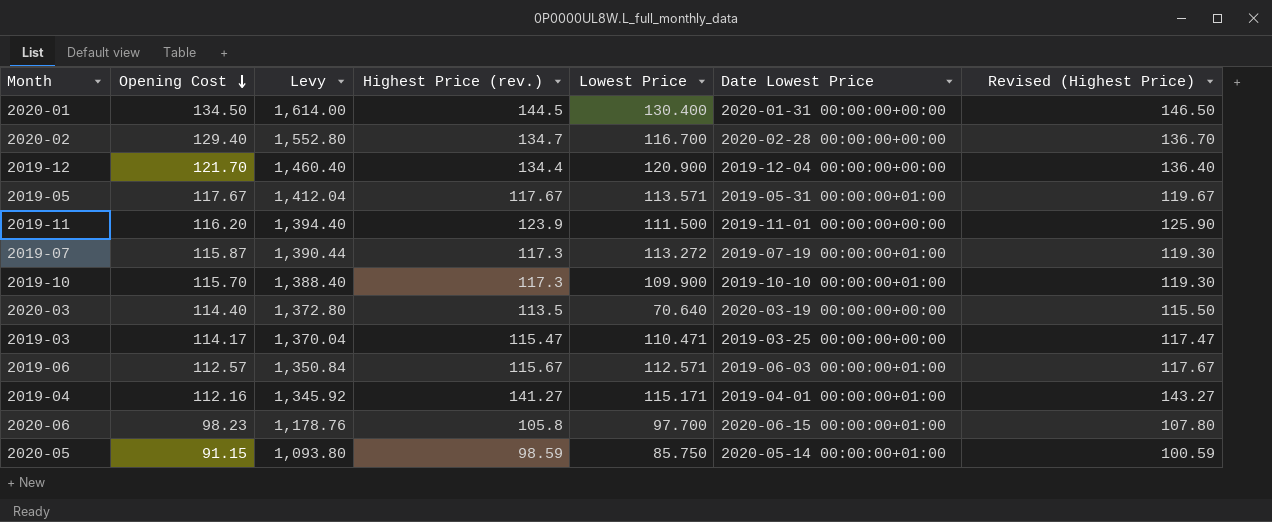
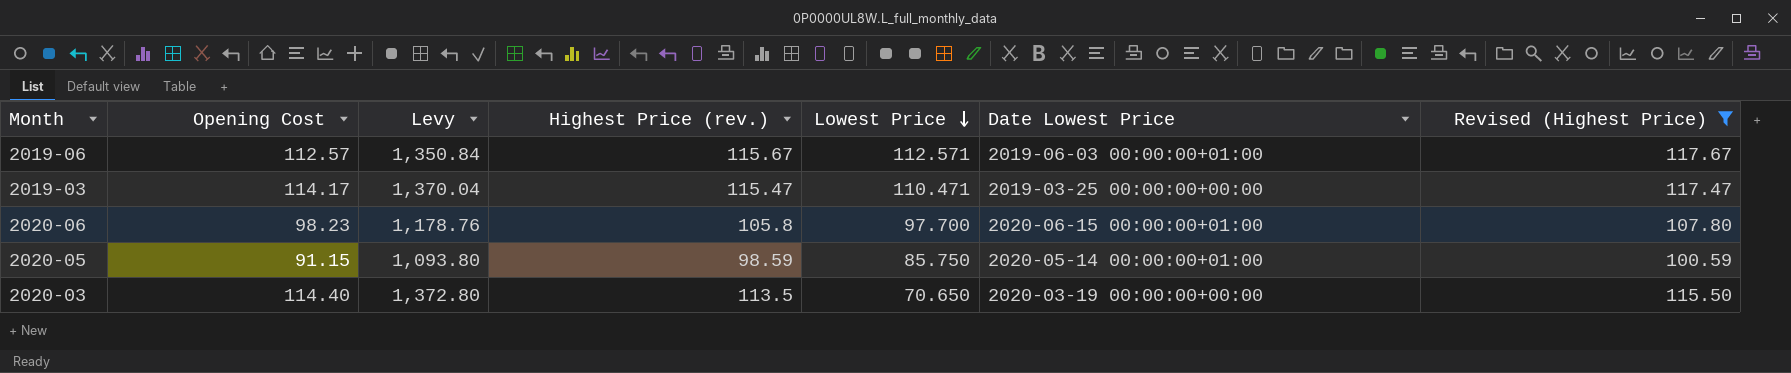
filter: none -> Revised (Highest Price) <= 117.67
row order: Opening Cost descending -> Lowest Price descending
2020-03 | Lowest Price: 70.640 -> 70.650

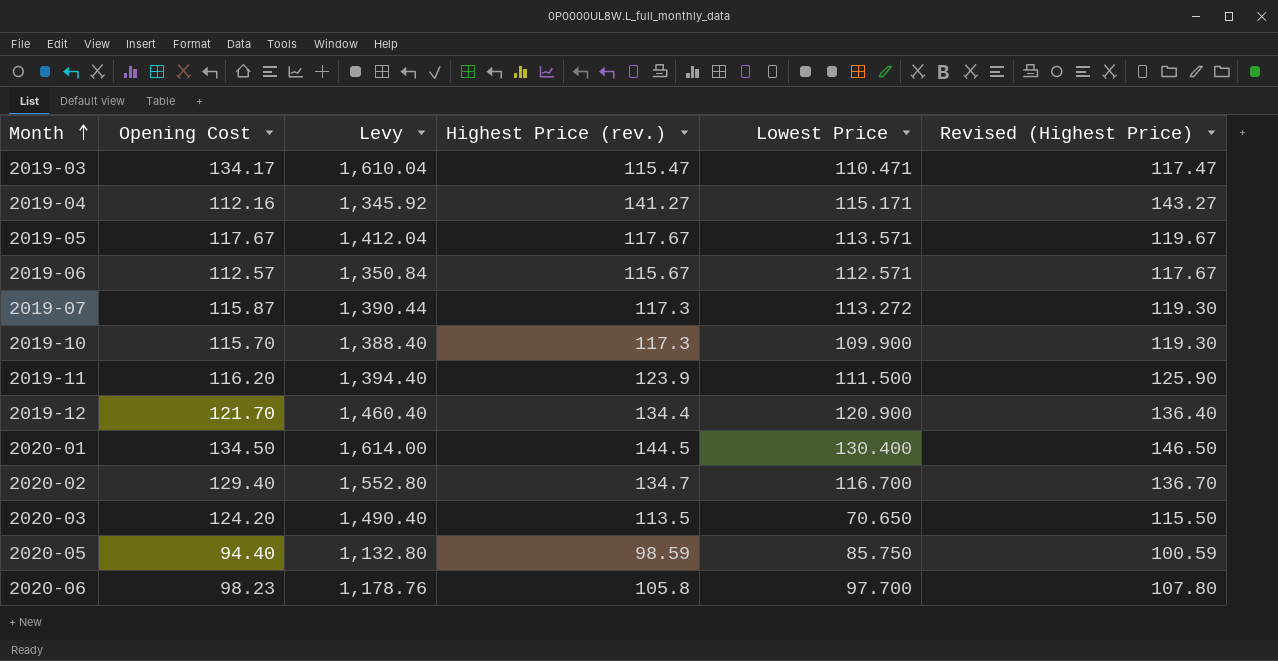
filter: Revised (Highest Price) <= 117.67 -> none
row order: Lowest Price descending -> Month ascending
column Date Lowest Price | position: 6 -> none
2019-03 | Opening Cost: 114.17 -> 134.17
2019-03 | Levy: 1,370.04 -> 1,610.04
2020-03 | Opening Cost: 114.40 -> 124.20
2020-03 | Levy: 1,372.80 -> 1,490.40
2020-05 | Opening Cost: 91.15 -> 94.40
2020-05 | Levy: 1,093.80 -> 1,132.80

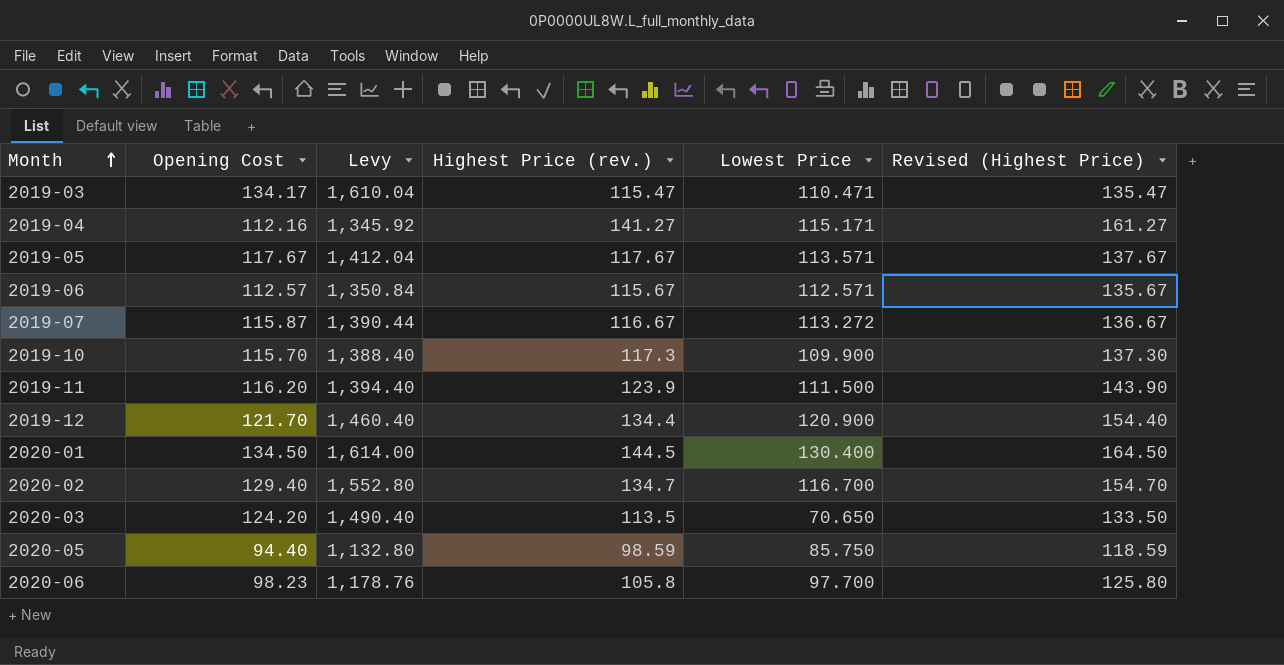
column Revised (Highest Price) | formula: [Highest Price (rev.)] + 2 -> [Highest Price (rev.)] + 20
2019-07 | Highest Price (rev.): 117.3 -> 116.67

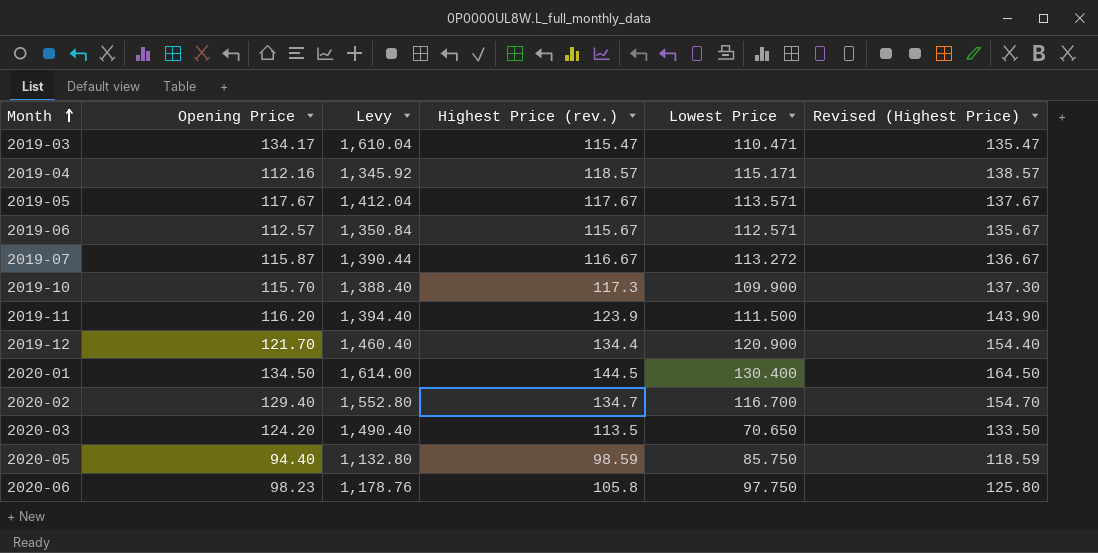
column name: Opening Cost -> Opening Price
2019-04 | Highest Price (rev.): 141.27 -> 118.57
2019-04 | Revised (Highest Price): 161.27 -> 138.57
2020-06 | Lowest Price: 97.700 -> 97.750

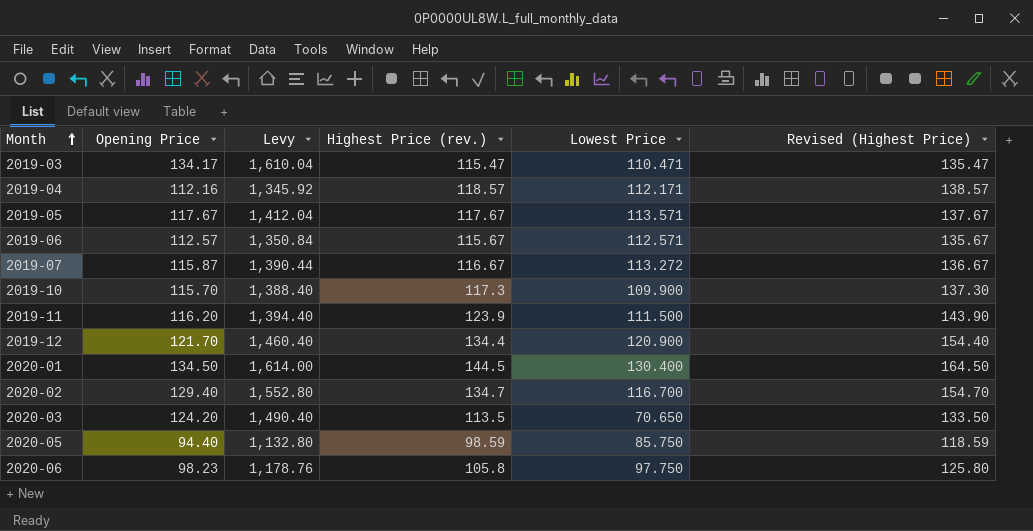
2019-04 | Lowest Price: 115.171 -> 112.171

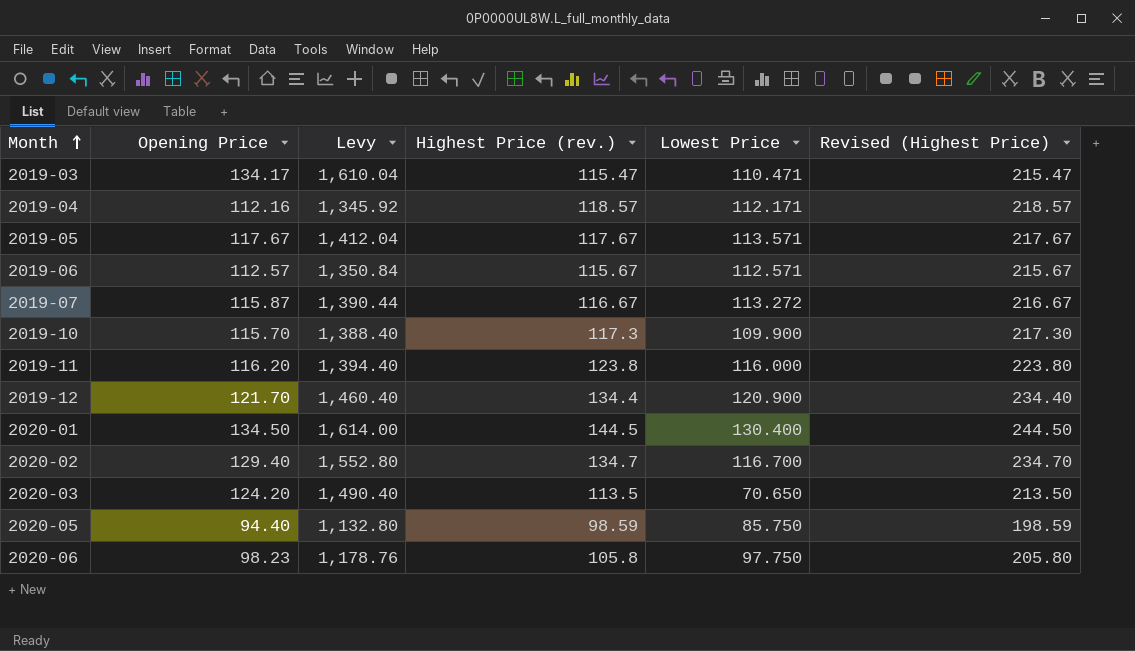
column Revised (Highest Price) | formula: [Highest Price (rev.)] + 20 -> [Highest Price (rev.)] + 100
2019-11 | Highest Price (rev.): 123.9 -> 123.8
2019-11 | Lowest Price: 111.500 -> 116.000

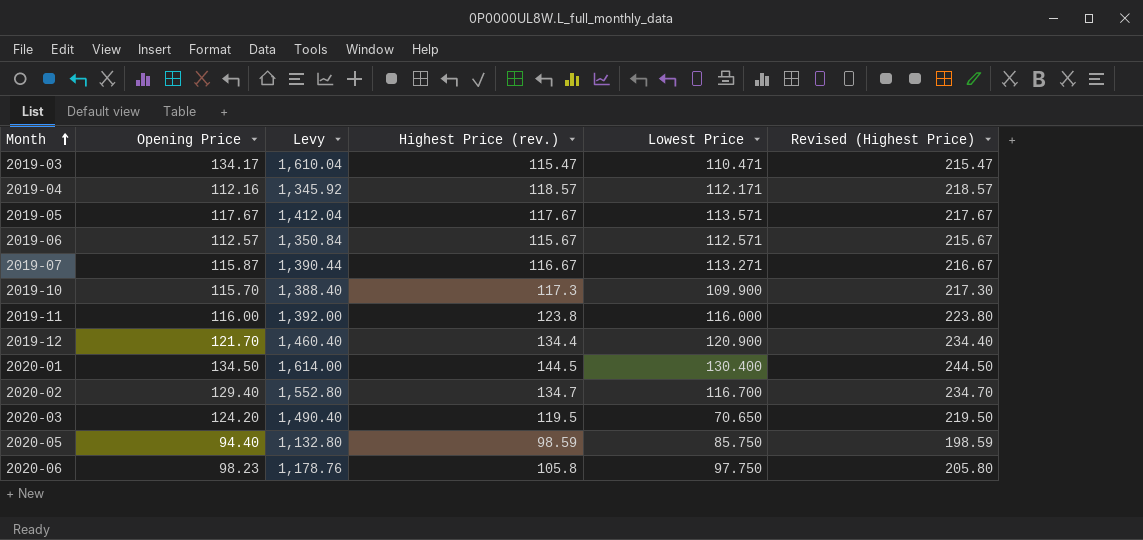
2019-07 | Lowest Price: 113.272 -> 113.271
2019-11 | Opening Price: 116.20 -> 116.00
2019-11 | Levy: 1,394.40 -> 1,392.00
2020-03 | Highest Price (rev.): 113.5 -> 119.5
2020-03 | Revised (Highest Price): 213.50 -> 219.50

